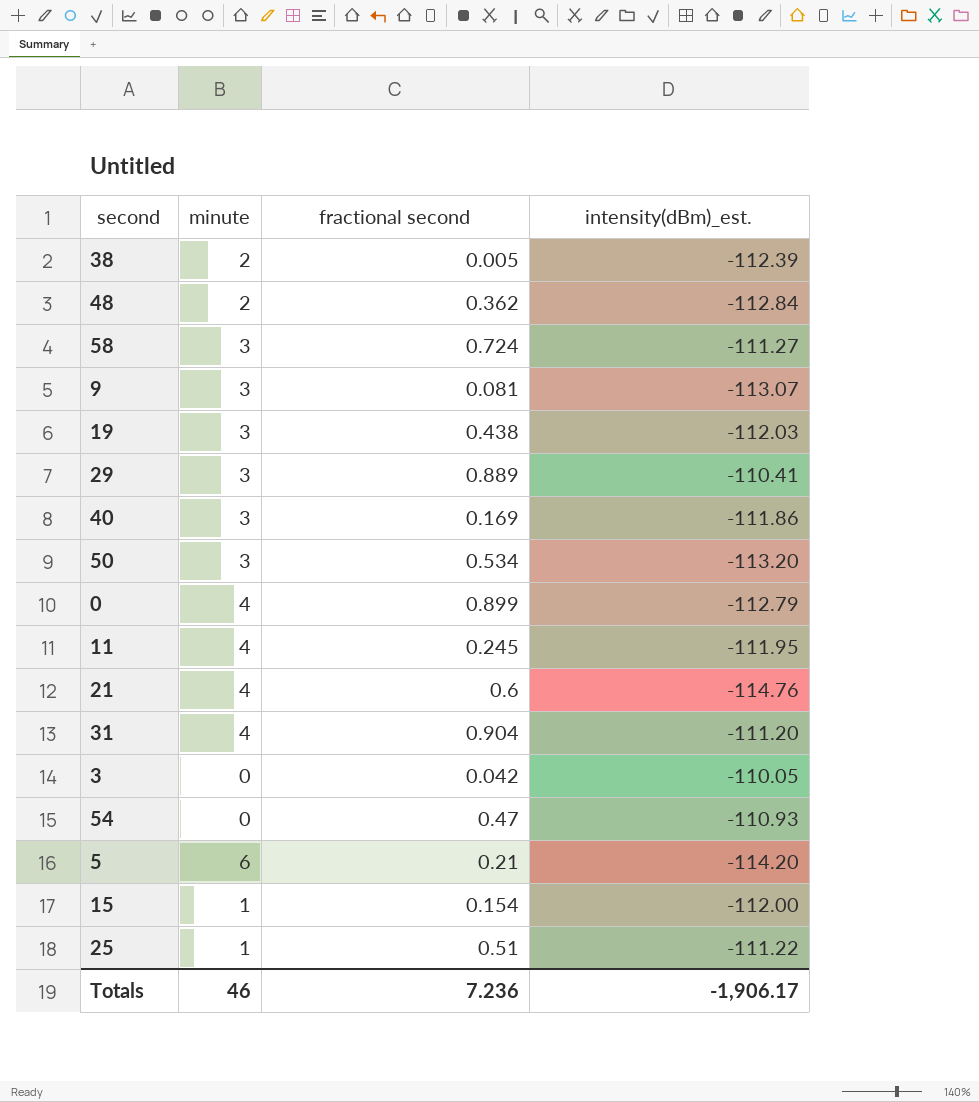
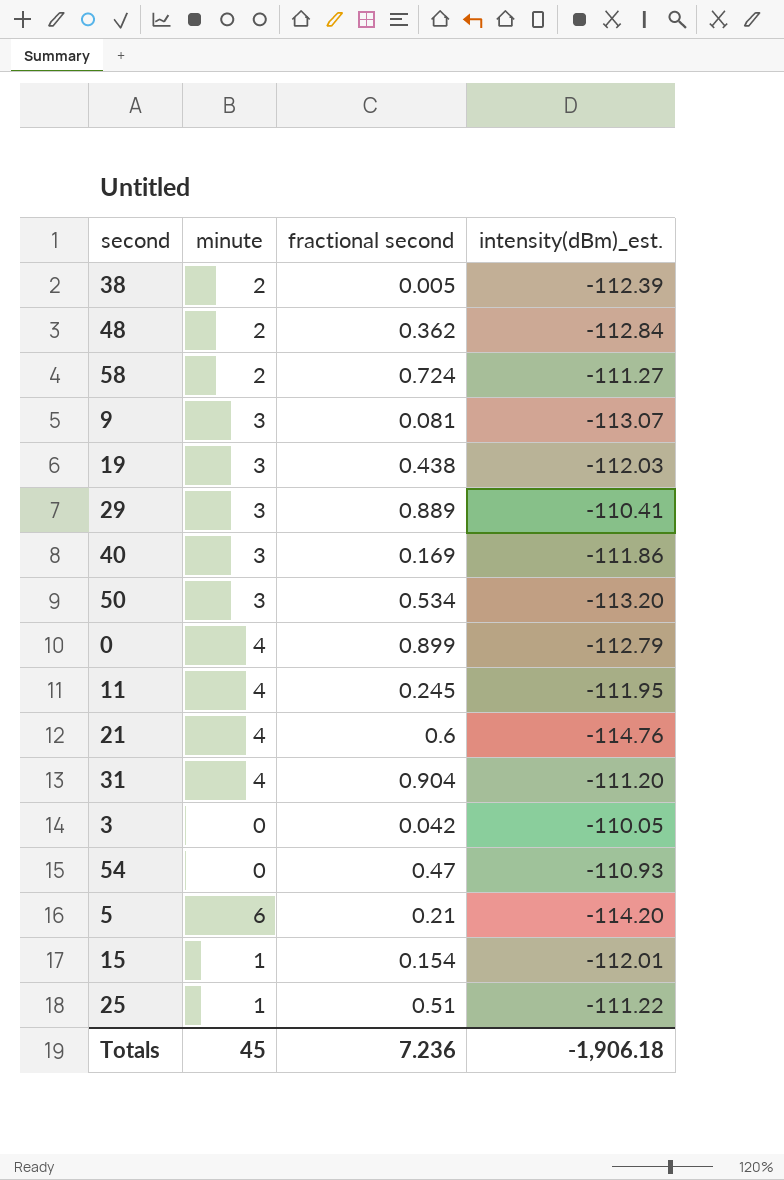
58 | minute: 3 -> 2
15 | intensity(dBm)_est.: -112.00 -> -112.01
Totals | minute: 46 -> 45
Totals | intensity(dBm)_est.: -1,906.17 -> -1,906.18

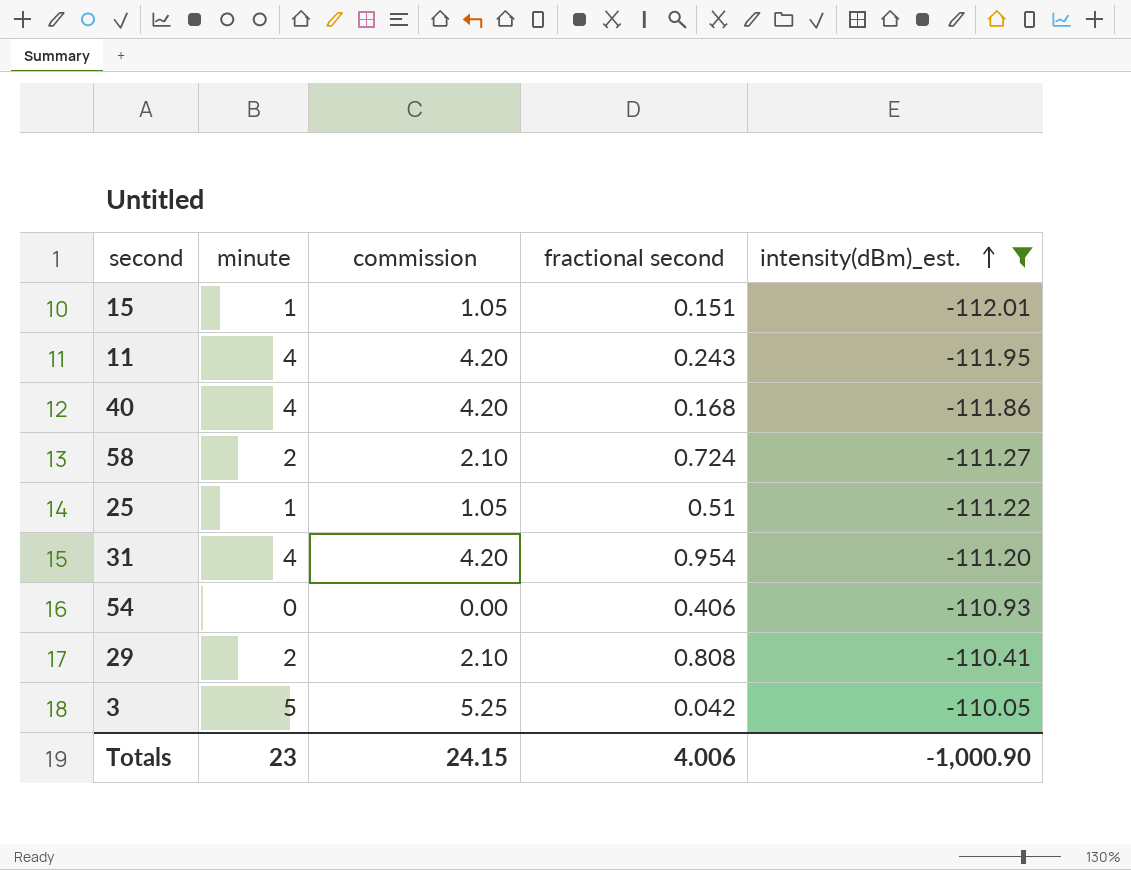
filter: none -> intensity(dBm)_est. >= -112.01
row order: none -> intensity(dBm)_est. ascending
column commission | formula: none -> [minute] * 1.05
15 | fractional second: 0.154 -> 0.151
11 | fractional second: 0.245 -> 0.243
40 | minute: 3 -> 4
40 | fractional second: 0.169 -> 0.168
31 | fractional second: 0.904 -> 0.954
54 | fractional second: 0.47 -> 0.406
29 | minute: 3 -> 2
29 | fractional second: 0.889 -> 0.808
3 | minute: 0 -> 5
Totals | minute: 45 -> 23
Totals | fractional second: 7.236 -> 4.006
Totals | intensity(dBm)_est.: -1,906.18 -> -1,000.90

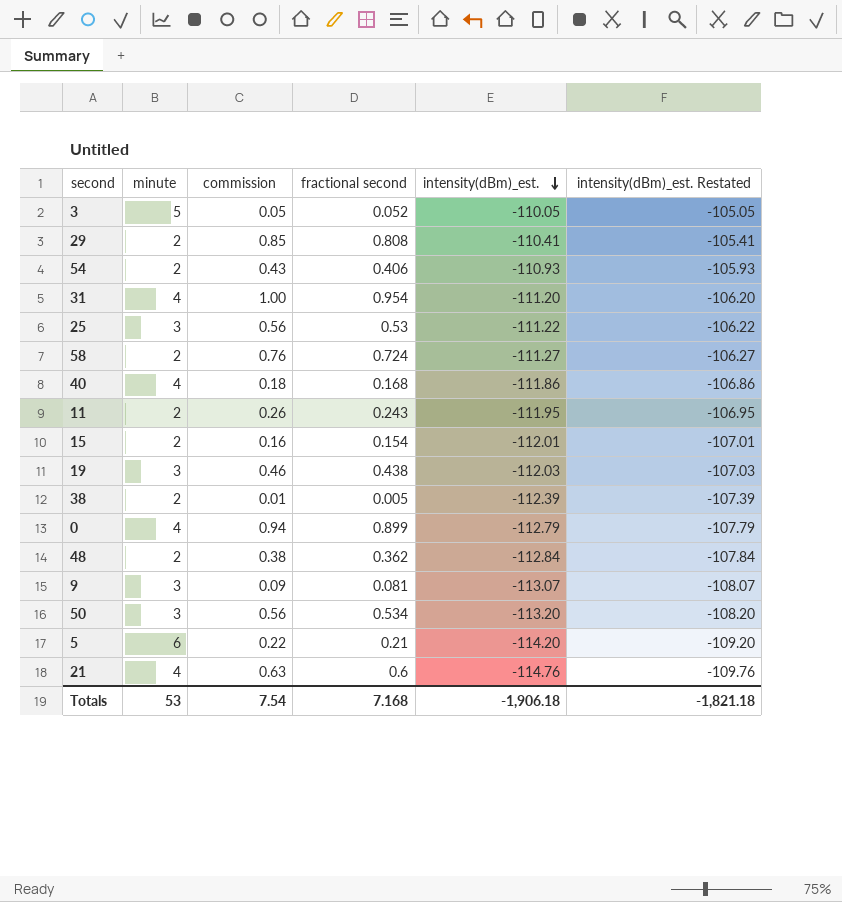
filter: intensity(dBm)_est. >= -112.01 -> none
row order: intensity(dBm)_est. ascending -> intensity(dBm)_est. descending
column commission | formula: [minute] * 1.05 -> [fractional second] * 1.05
column intensity(dBm)_est. Restated | formula: none -> [intensity(dBm)_est.] + 5
3 | fractional second: 0.042 -> 0.052
54 | minute: 0 -> 2
25 | minute: 1 -> 3
25 | fractional second: 0.51 -> 0.53
11 | minute: 4 -> 2
15 | minute: 1 -> 2
15 | fractional second: 0.151 -> 0.154
Totals | minute: 23 -> 53
Totals | commission: 24.15 -> 7.54
Totals | fractional second: 4.006 -> 7.168
Totals | intensity(dBm)_est.: -1,000.90 -> -1,906.18

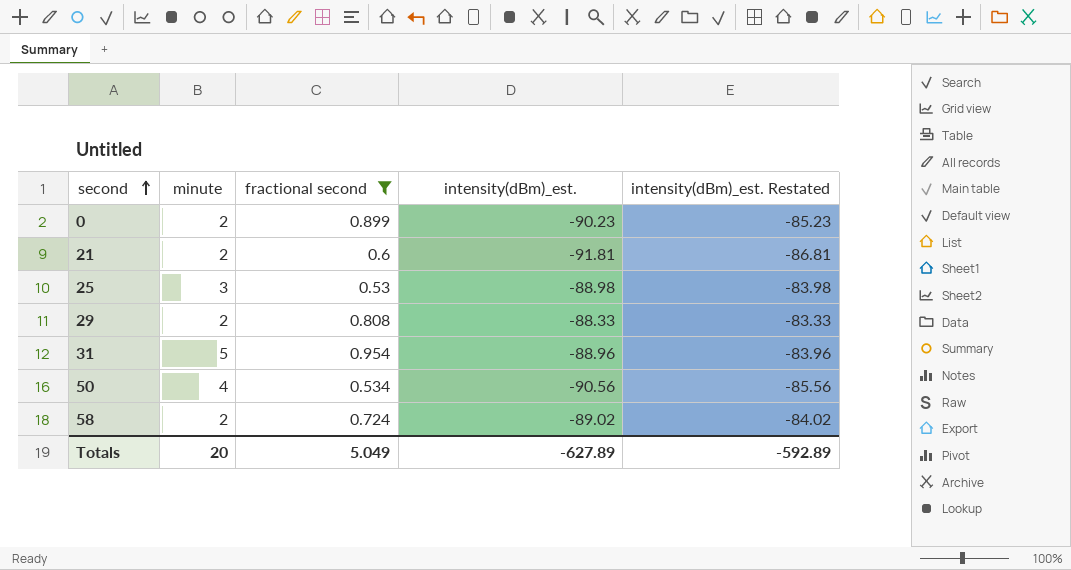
filter: none -> fractional second >= 0.53
row order: intensity(dBm)_est. descending -> second ascending
column commission | formula: [fractional second] * 1.05 -> none
0 | minute: 4 -> 2
0 | intensity(dBm)_est.: -112.79 -> -90.23
0 | intensity(dBm)_est. Restated: -107.79 -> -85.23
21 | minute: 4 -> 2
21 | intensity(dBm)_est.: -114.76 -> -91.81
21 | intensity(dBm)_est. Restated: -109.76 -> -86.81
25 | intensity(dBm)_est.: -111.22 -> -88.98
25 | intensity(dBm)_est. Restated: -106.22 -> -83.98
29 | intensity(dBm)_est.: -110.41 -> -88.33
29 | intensity(dBm)_est. Restated: -105.41 -> -83.33
31 | minute: 4 -> 5
31 | intensity(dBm)_est.: -111.20 -> -88.96
31 | intensity(dBm)_est. Restated: -106.20 -> -83.96
50 | minute: 3 -> 4
50 | intensity(dBm)_est.: -113.20 -> -90.56
50 | intensity(dBm)_est. Restated: -108.20 -> -85.56
58 | intensity(dBm)_est.: -111.27 -> -89.02
58 | intensity(dBm)_est. Restated: -106.27 -> -84.02
Totals | minute: 53 -> 20
Totals | fractional second: 7.168 -> 5.049
Totals | intensity(dBm)_est.: -1,906.18 -> -627.89
Totals | intensity(dBm)_est. Restated: -1,821.18 -> -592.89

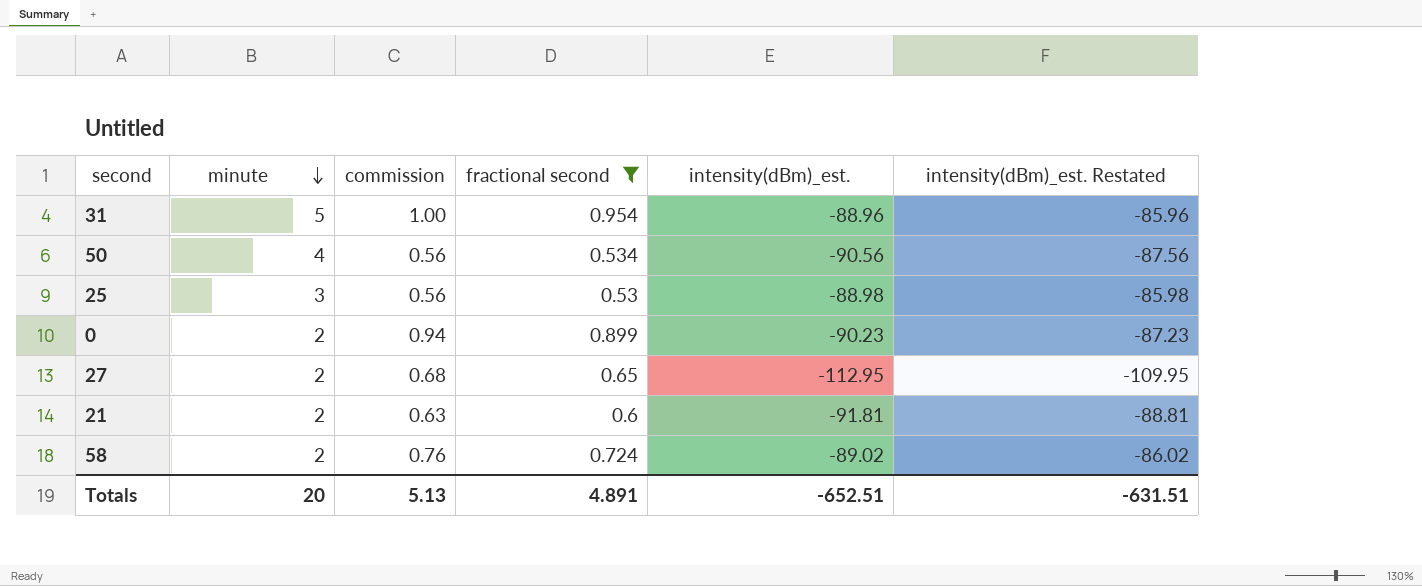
row order: second ascending -> minute descending
column commission | formula: none -> [fractional second] * 1.05
column intensity(dBm)_est. Restated | formula: [intensity(dBm)_est.] + 5 -> [intensity(dBm)_est.] + 3
row 29: 2 | 0.808 | -88.33 | -83.33 -> none
row 27: none -> 2 | 0.68 | 0.65 | -112.95 | -109.95
Totals | fractional second: 5.049 -> 4.891
Totals | intensity(dBm)_est.: -627.89 -> -652.51
Totals | intensity(dBm)_est. Restated: -592.89 -> -631.51

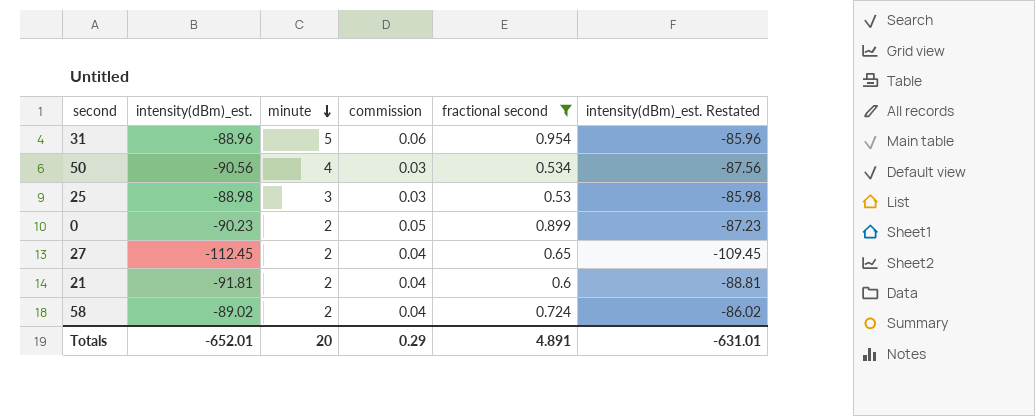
column intensity(dBm)_est. | position: 5 -> 2
column commission | formula: [fractional second] * 1.05 -> [fractional second] * 0.06
27 | intensity(dBm)_est.: -112.95 -> -112.45
27 | intensity(dBm)_est. Restated: -109.95 -> -109.45
Totals | intensity(dBm)_est.: -652.51 -> -652.01
Totals | commission: 5.13 -> 0.29
Totals | intensity(dBm)_est. Restated: -631.51 -> -631.01

